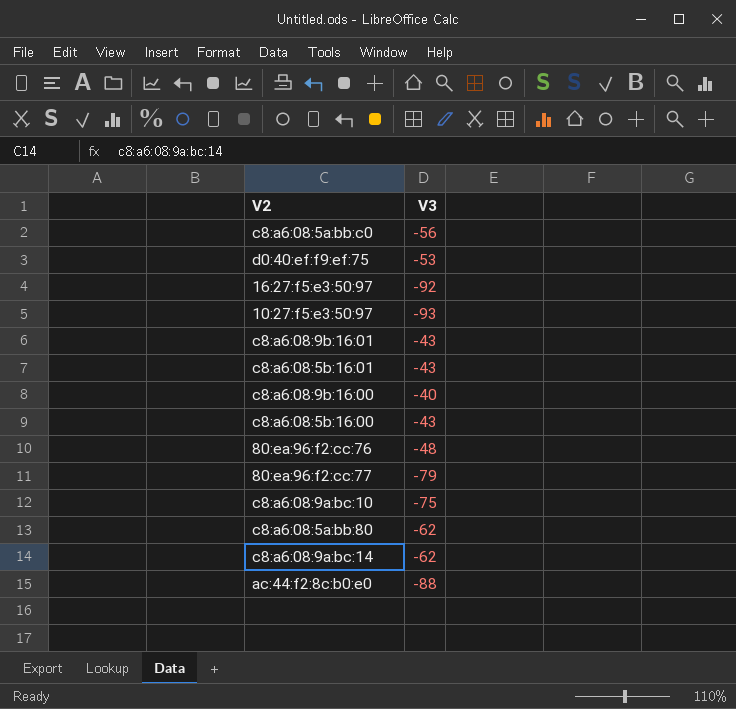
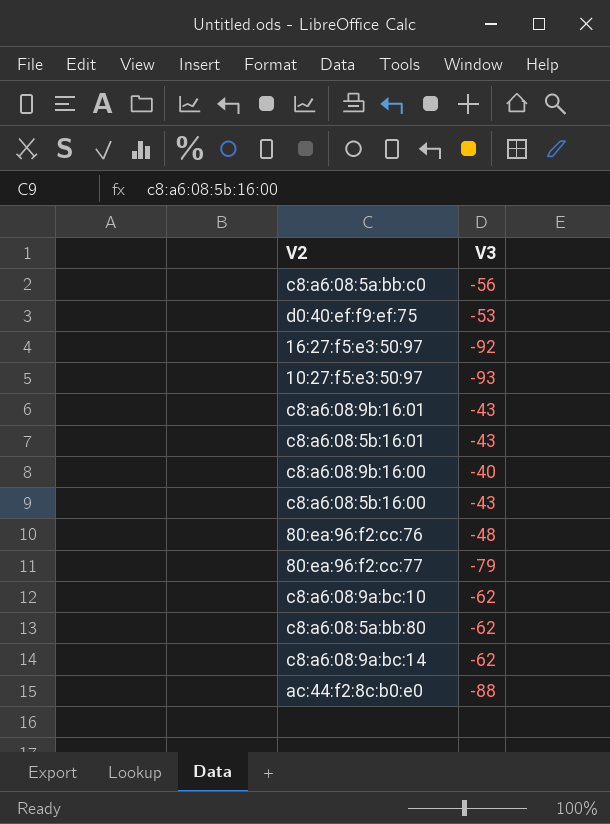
c8:a6:08:9a:bc:10 | V3: -75 -> -62

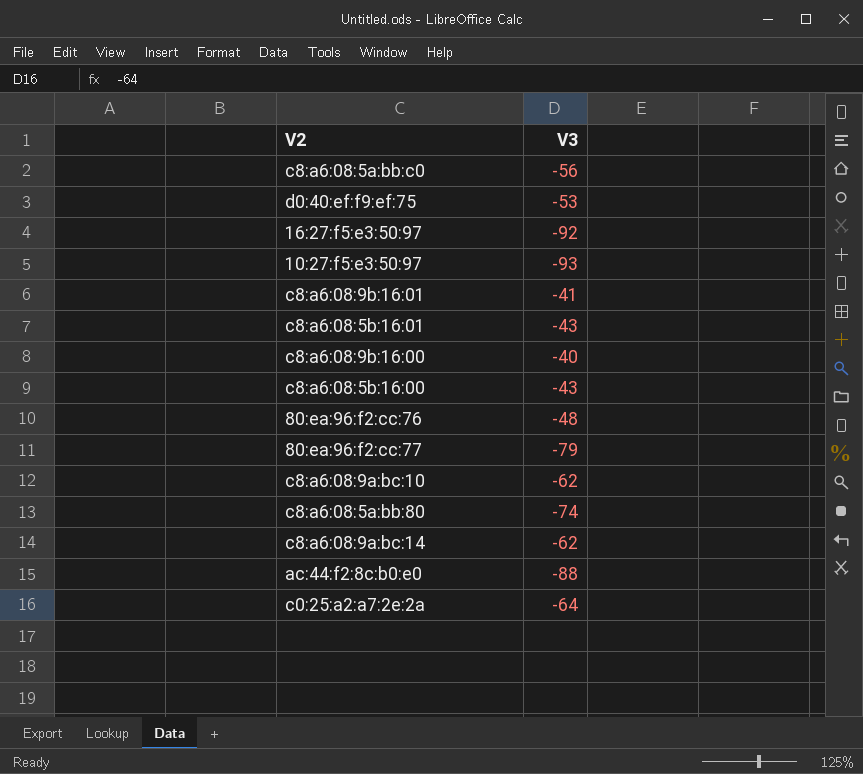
c8:a6:08:9b:16:01 | V3: -43 -> -41
c8:a6:08:5a:bb:80 | V3: -62 -> -74
row c0:25:a2:a7:2e:2a: none -> -64

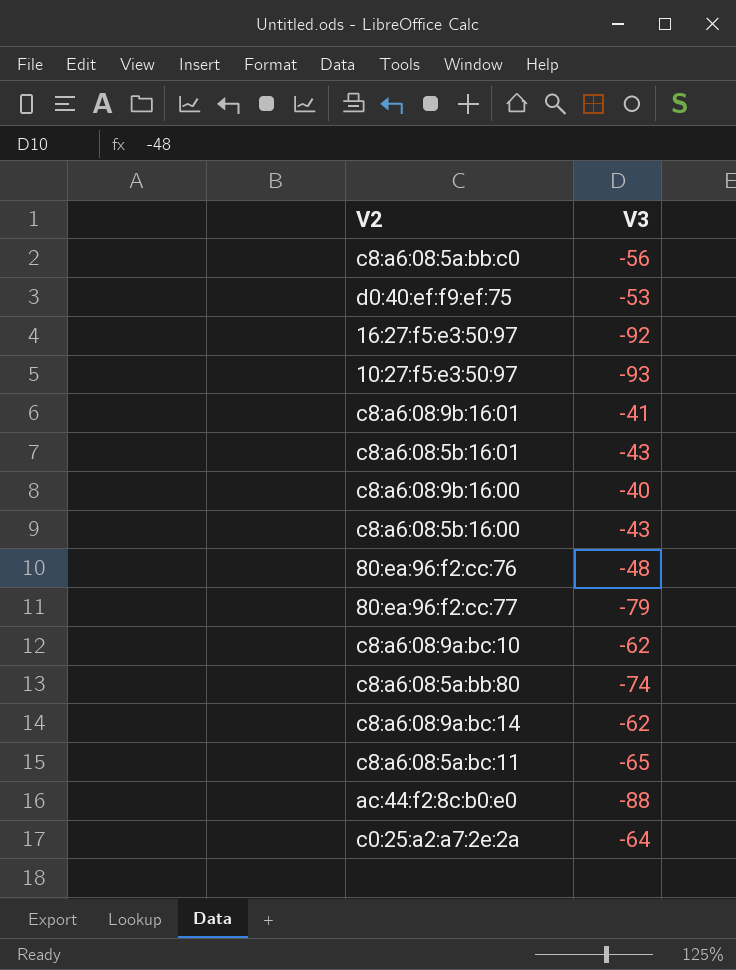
row c8:a6:08:5a:bc:11: none -> -65

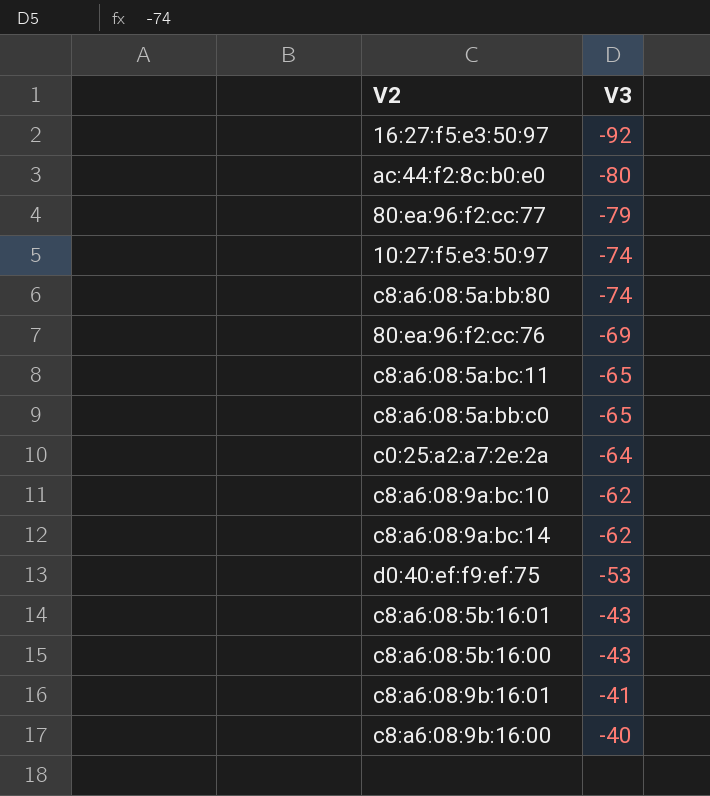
row order: none -> V3 ascending
ac:44:f2:8c:b0:e0 | V3: -88 -> -80
10:27:f5:e3:50:97 | V3: -93 -> -74
80:ea:96:f2:cc:76 | V3: -48 -> -69
c8:a6:08:5a:bb:c0 | V3: -56 -> -65

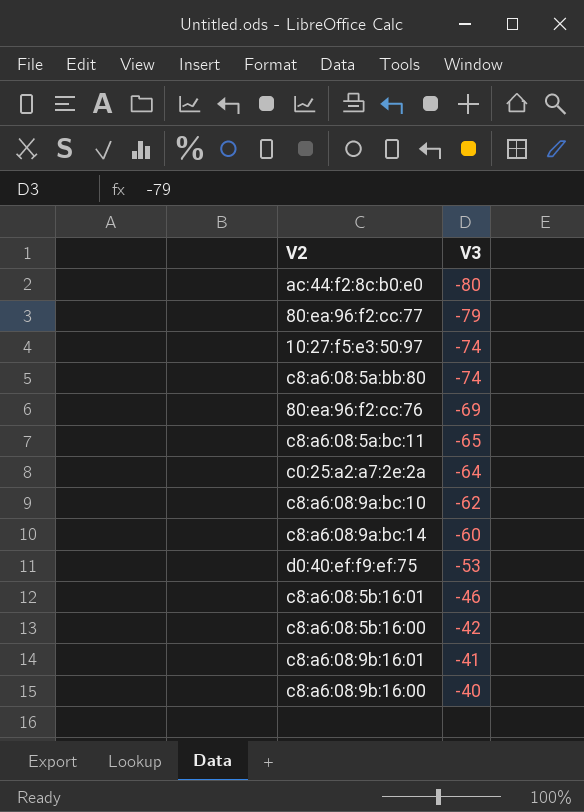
row 16:27:f5:e3:50:97: -92 -> none
row c8:a6:08:5a:bb:c0: -65 -> none
c8:a6:08:9a:bc:14 | V3: -62 -> -60
c8:a6:08:5b:16:01 | V3: -43 -> -46
c8:a6:08:5b:16:00 | V3: -43 -> -42

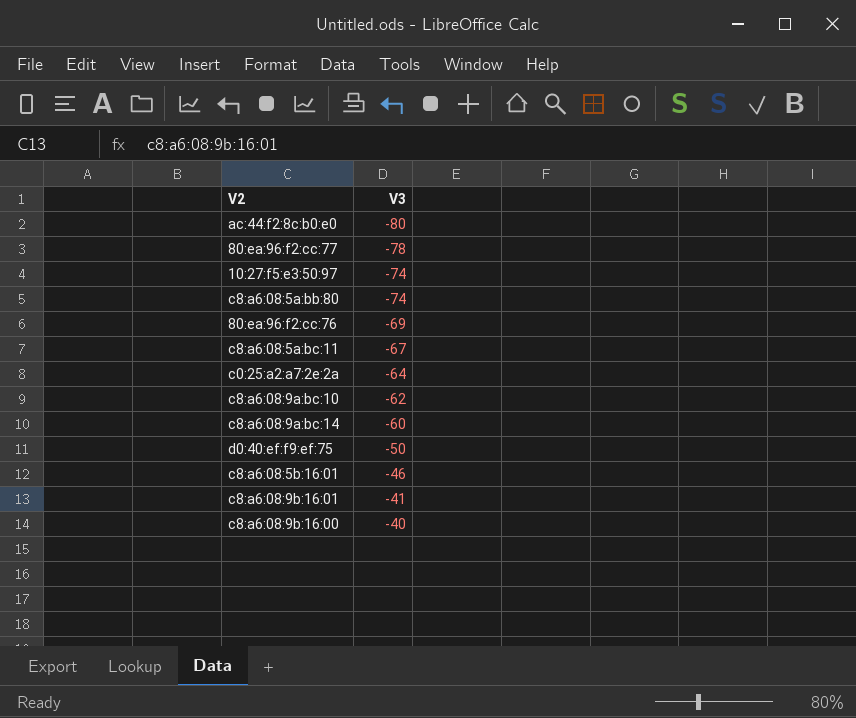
row c8:a6:08:5b:16:00: -42 -> none
80:ea:96:f2:cc:77 | V3: -79 -> -78
c8:a6:08:5a:bc:11 | V3: -65 -> -67
d0:40:ef:f9:ef:75 | V3: -53 -> -50

